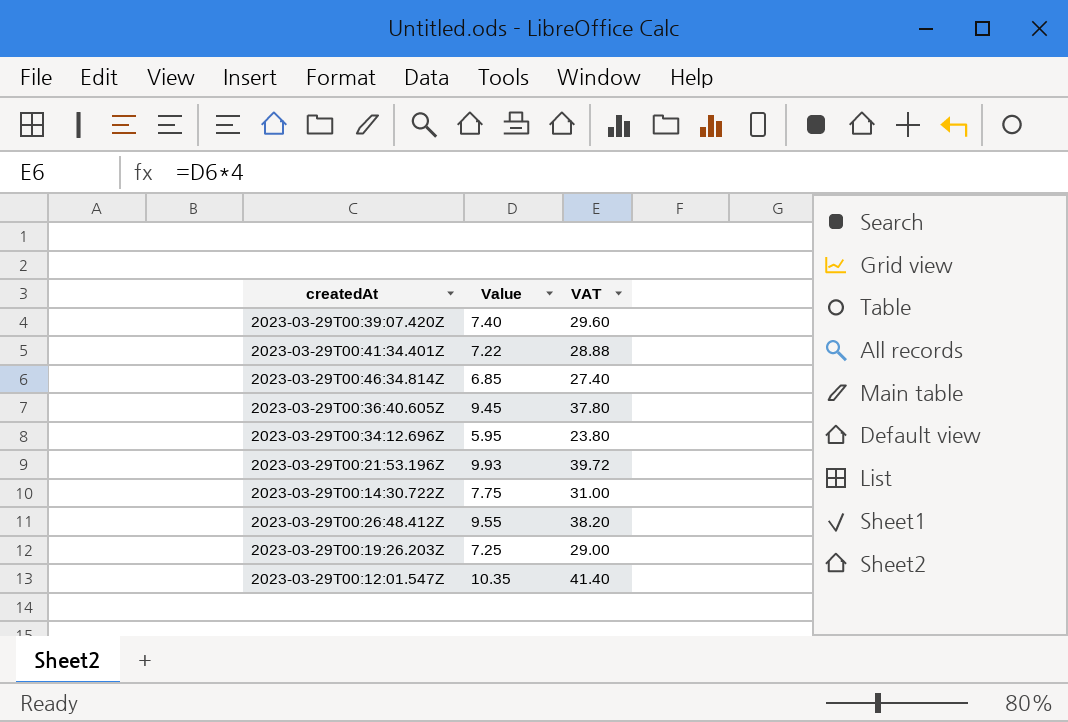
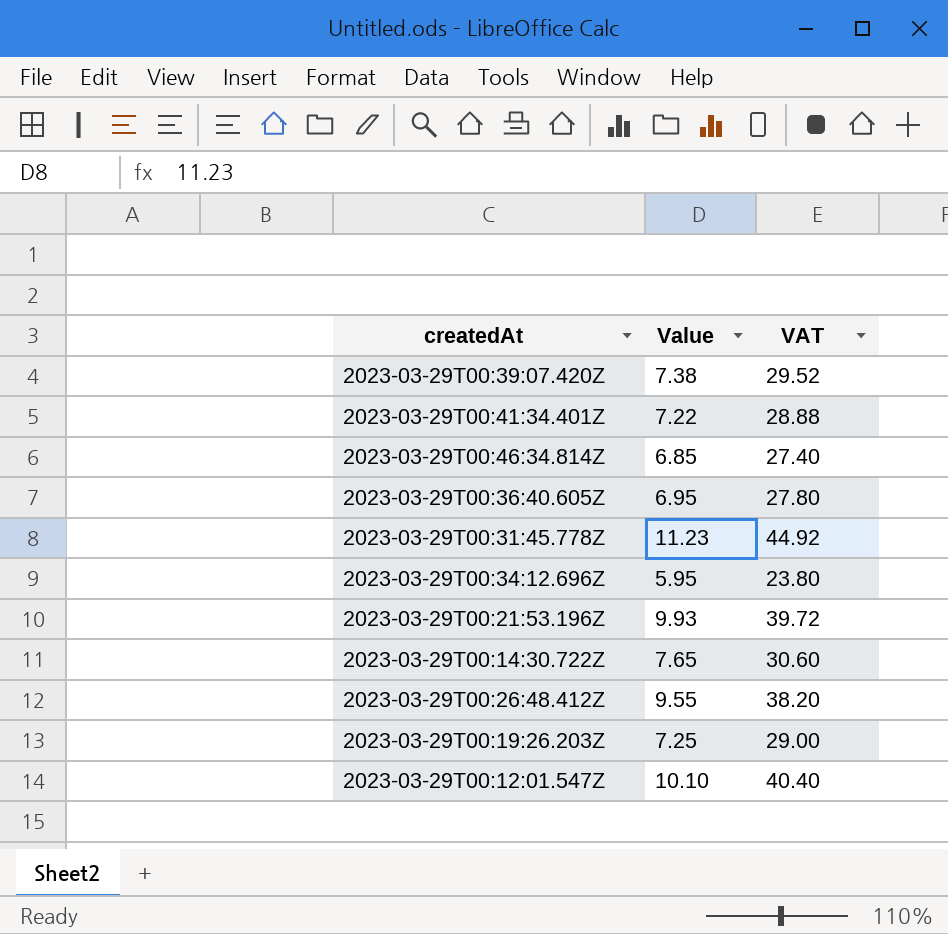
2023-03-29T00:39:07.420Z | Value: 7.40 -> 7.38
2023-03-29T00:39:07.420Z | VAT: 29.60 -> 29.52
2023-03-29T00:36:40.605Z | Value: 9.45 -> 6.95
2023-03-29T00:36:40.605Z | VAT: 37.80 -> 27.80
row 2023-03-29T00:31:45.778Z: none -> 11.23 | 44.92
2023-03-29T00:14:30.722Z | Value: 7.75 -> 7.65
2023-03-29T00:14:30.722Z | VAT: 31.00 -> 30.60
2023-03-29T00:12:01.547Z | Value: 10.35 -> 10.10
2023-03-29T00:12:01.547Z | VAT: 41.40 -> 40.40

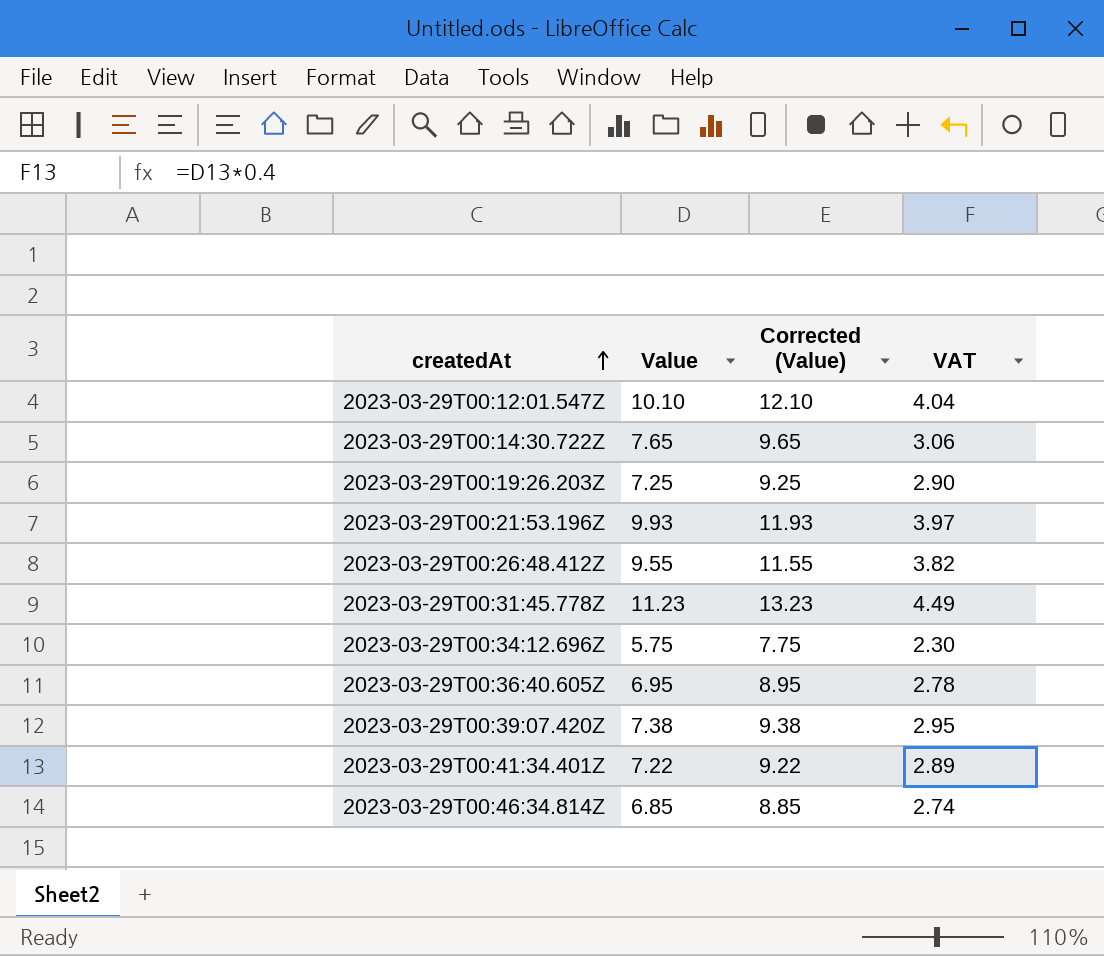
row order: none -> createdAt ascending
column Corrected (Value) | formula: none -> [Value] + 2
column VAT | formula: [Value] * 4 -> [Value] * 0.4
2023-03-29T00:34:12.696Z | Value: 5.95 -> 5.75

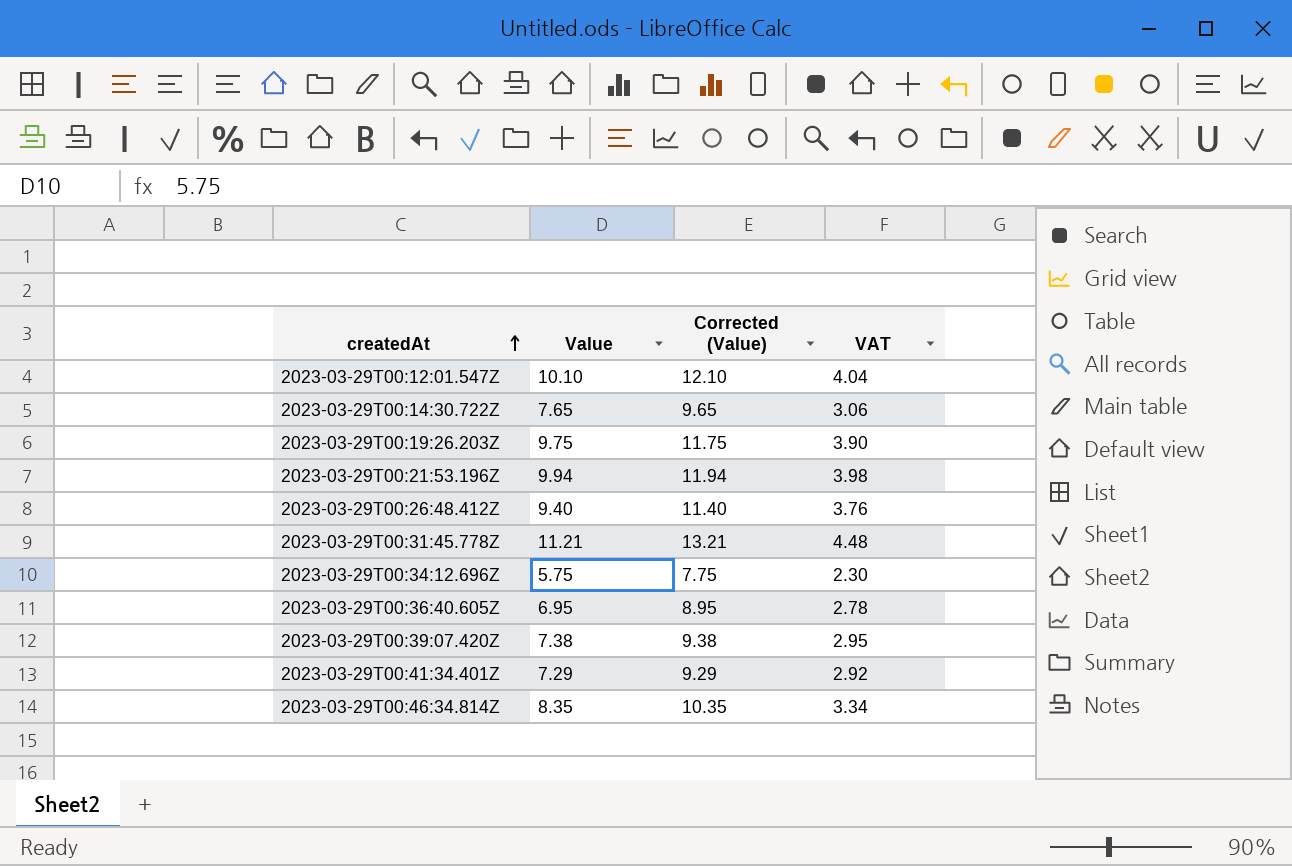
2023-03-29T00:19:26.203Z | Value: 7.25 -> 9.75
2023-03-29T00:19:26.203Z | Corrected (Value): 9.25 -> 11.75
2023-03-29T00:19:26.203Z | VAT: 2.90 -> 3.90
2023-03-29T00:21:53.196Z | Value: 9.93 -> 9.94
2023-03-29T00:21:53.196Z | Corrected (Value): 11.93 -> 11.94
2023-03-29T00:21:53.196Z | VAT: 3.97 -> 3.98
2023-03-29T00:26:48.412Z | Value: 9.55 -> 9.40
2023-03-29T00:26:48.412Z | Corrected (Value): 11.55 -> 11.40
2023-03-29T00:26:48.412Z | VAT: 3.82 -> 3.76
2023-03-29T00:31:45.778Z | Value: 11.23 -> 11.21
2023-03-29T00:31:45.778Z | Corrected (Value): 13.23 -> 13.21
2023-03-29T00:31:45.778Z | VAT: 4.49 -> 4.48
2023-03-29T00:41:34.401Z | Value: 7.22 -> 7.29
2023-03-29T00:41:34.401Z | Corrected (Value): 9.22 -> 9.29
2023-03-29T00:41:34.401Z | VAT: 2.89 -> 2.92
2023-03-29T00:46:34.814Z | Value: 6.85 -> 8.35
2023-03-29T00:46:34.814Z | Corrected (Value): 8.85 -> 10.35
2023-03-29T00:46:34.814Z | VAT: 2.74 -> 3.34

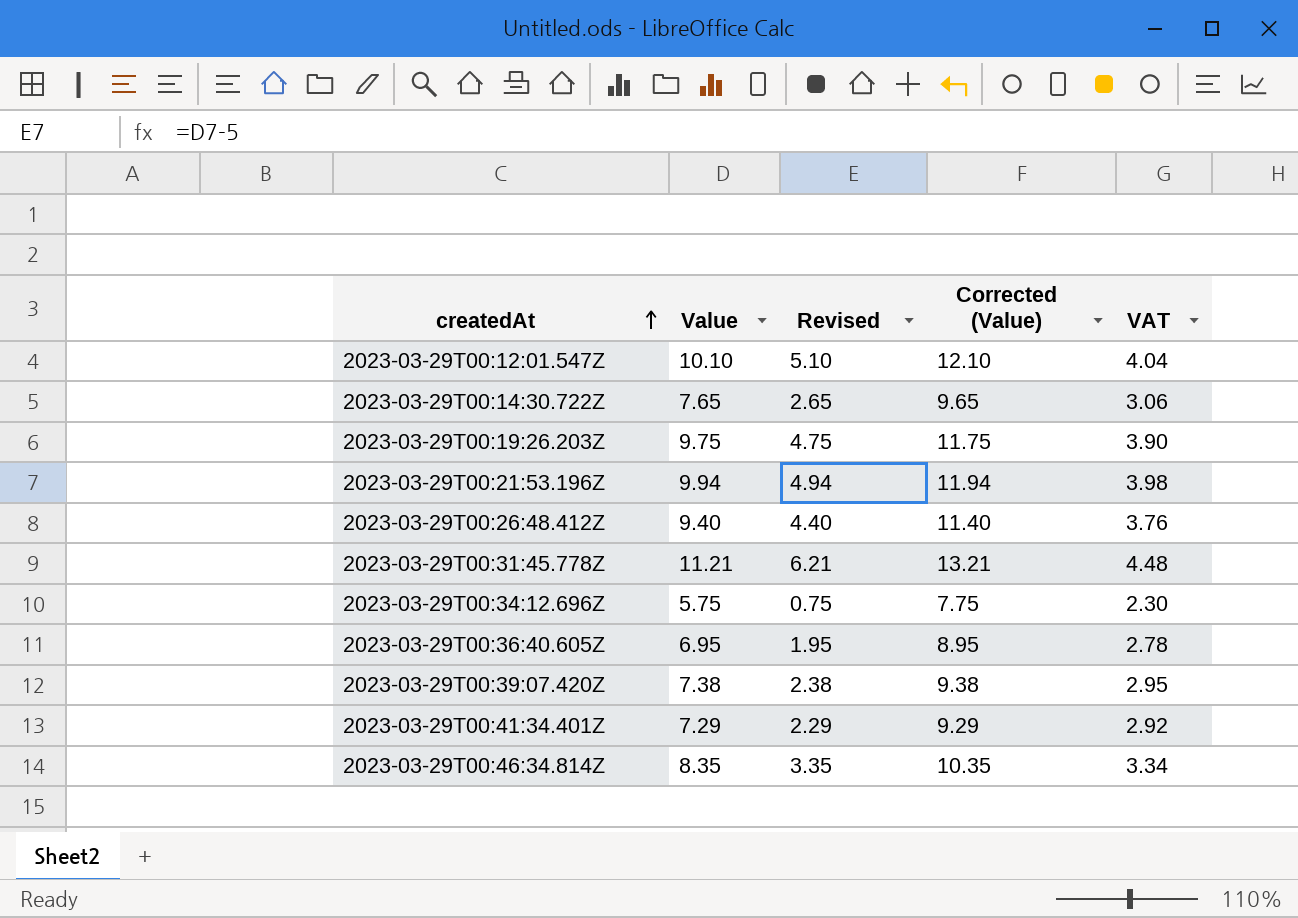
column Revised | formula: none -> [Value] - 5

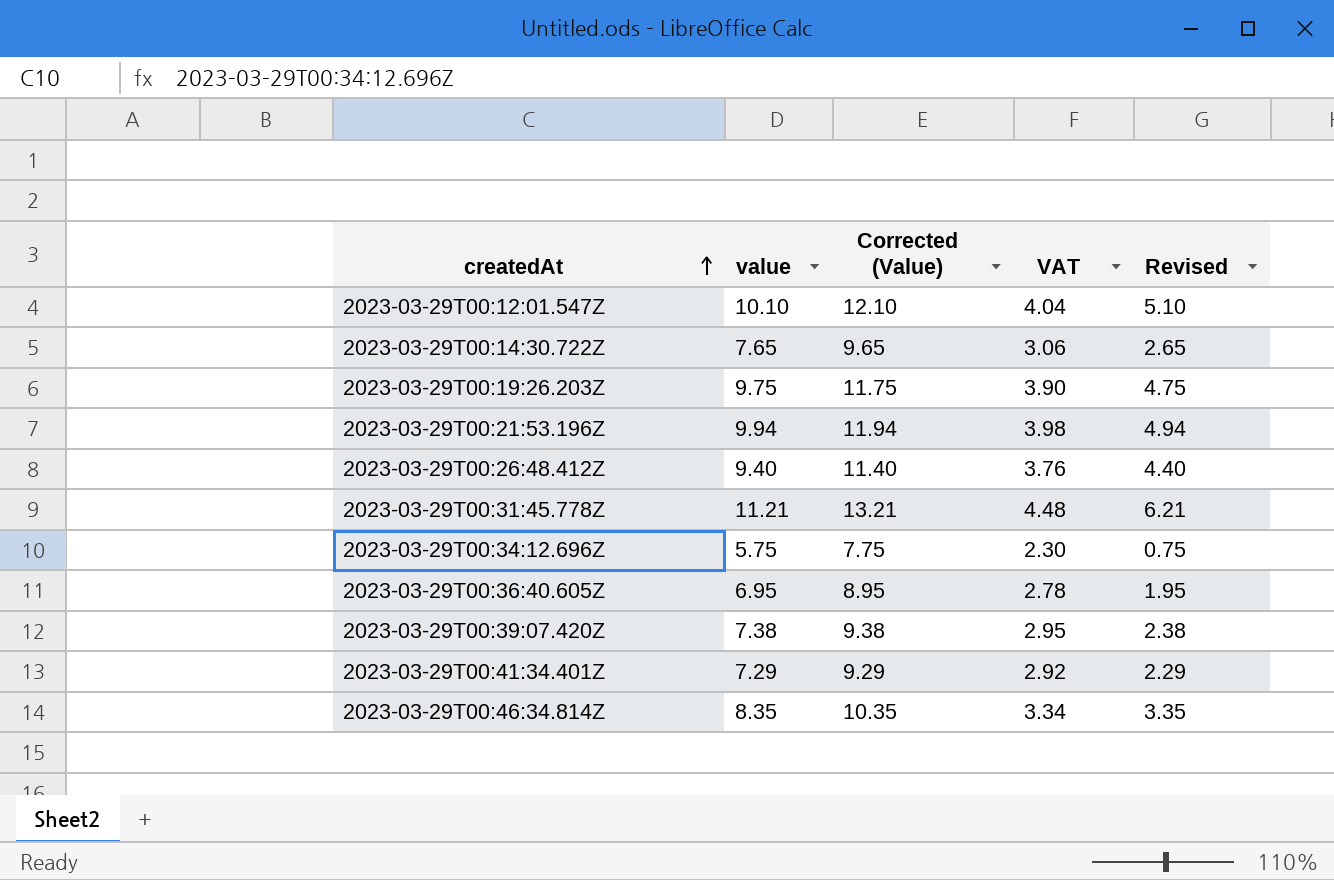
column name: Value -> value
column Revised | position: 3 -> 5

